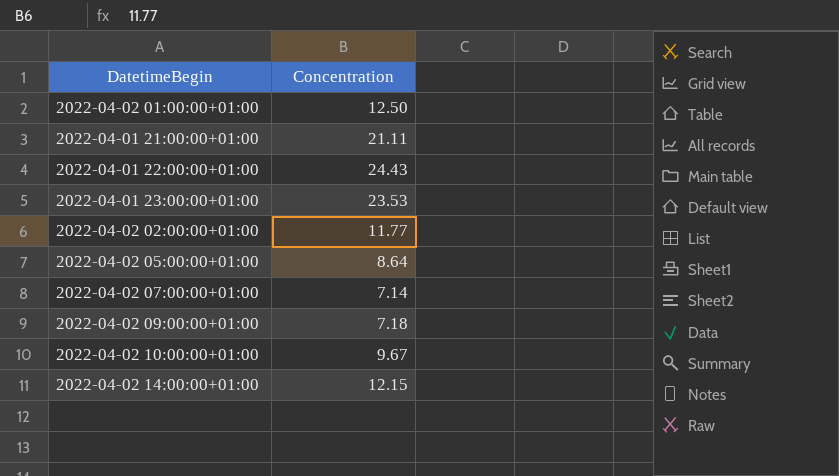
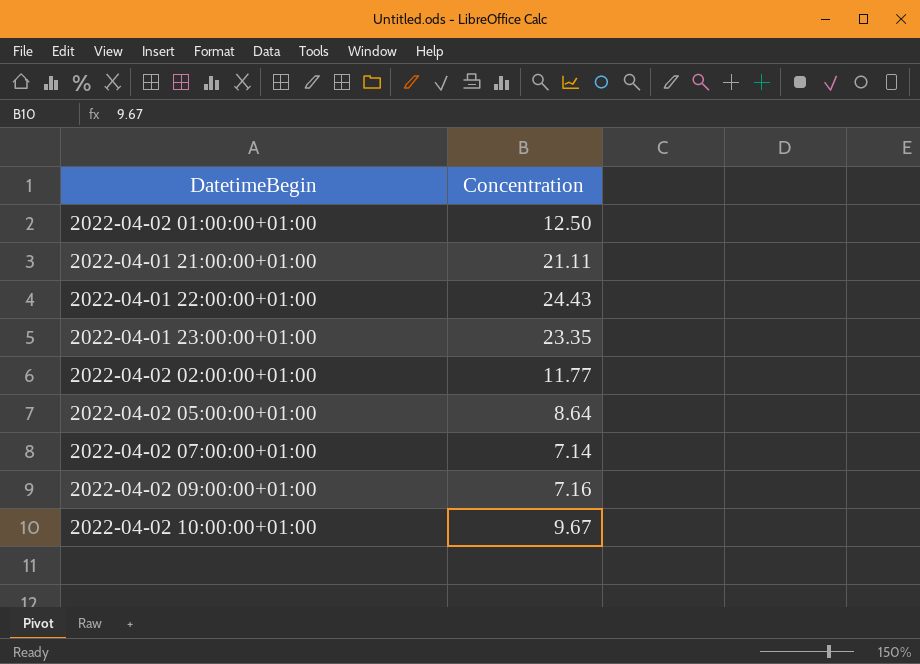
row 2022-04-02 14:00:00+01:00: 12.15 -> none
2022-04-01 23:00:00+01:00 | Concentration: 23.53 -> 23.35
2022-04-02 09:00:00+01:00 | Concentration: 7.18 -> 7.16

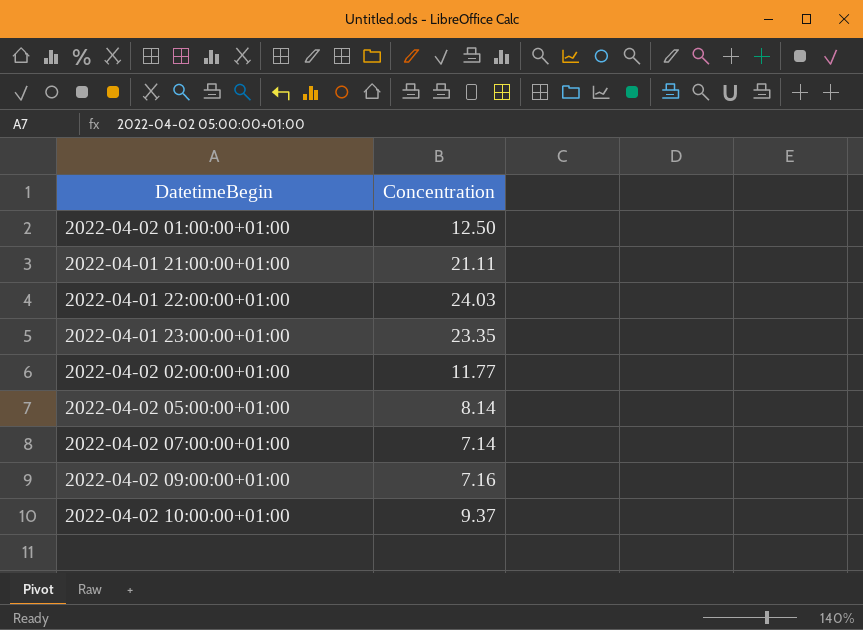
2022-04-01 22:00:00+01:00 | Concentration: 24.43 -> 24.03
2022-04-02 05:00:00+01:00 | Concentration: 8.64 -> 8.14
2022-04-02 10:00:00+01:00 | Concentration: 9.67 -> 9.37

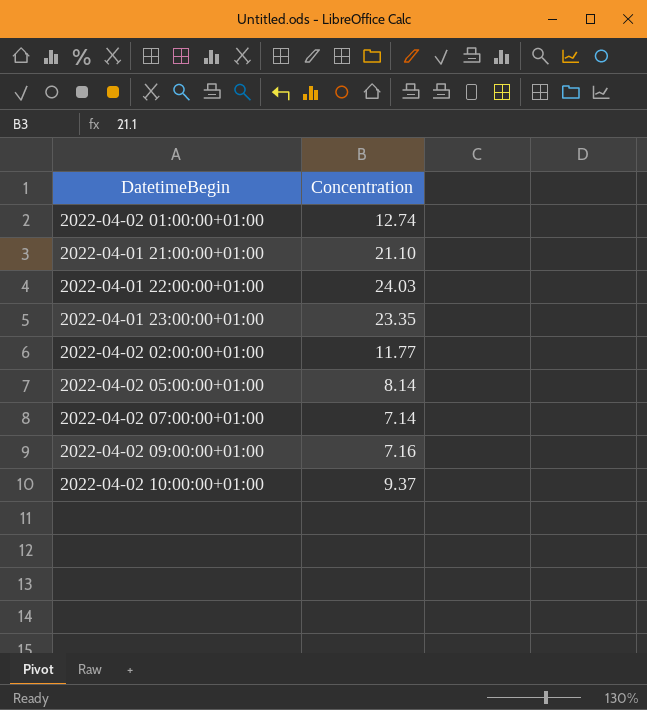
2022-04-02 01:00:00+01:00 | Concentration: 12.50 -> 12.74
2022-04-01 21:00:00+01:00 | Concentration: 21.11 -> 21.10

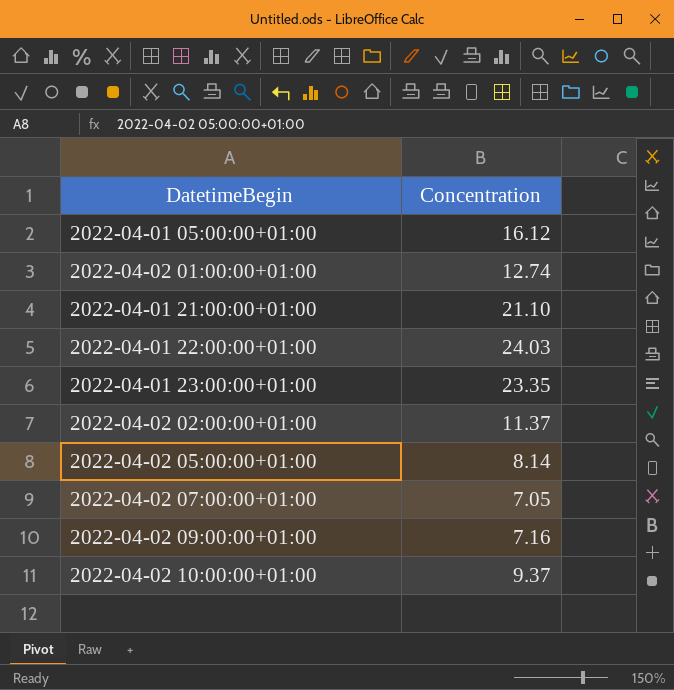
row 2022-04-01 05:00:00+01:00: none -> 16.12
2022-04-02 02:00:00+01:00 | Concentration: 11.77 -> 11.37
2022-04-02 07:00:00+01:00 | Concentration: 7.14 -> 7.05

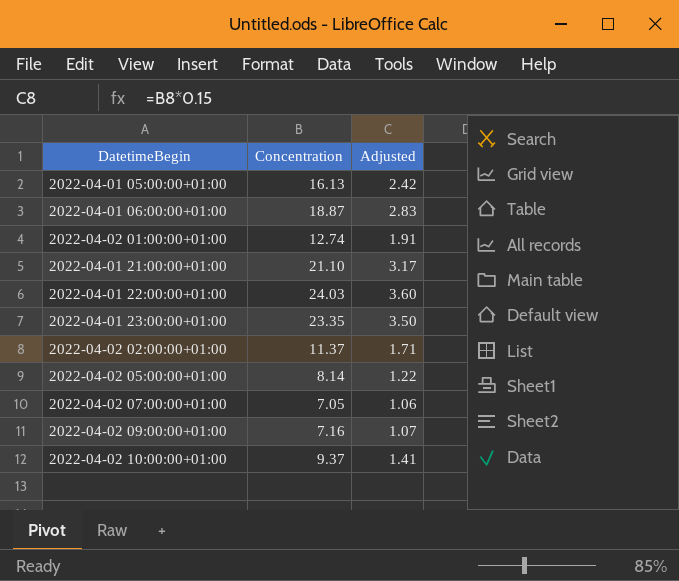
column Adjusted | formula: none -> [Concentration] * 0.15
2022-04-01 05:00:00+01:00 | Concentration: 16.12 -> 16.13
row 2022-04-01 06:00:00+01:00: none -> 18.87 | 2.83

